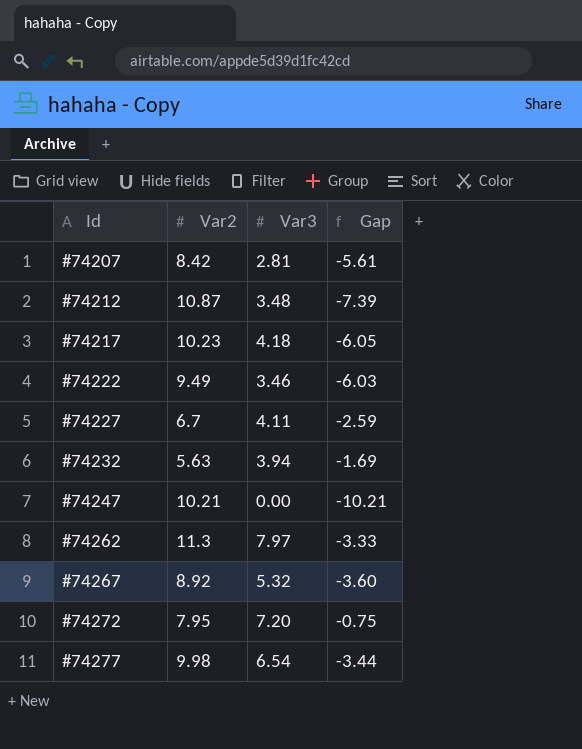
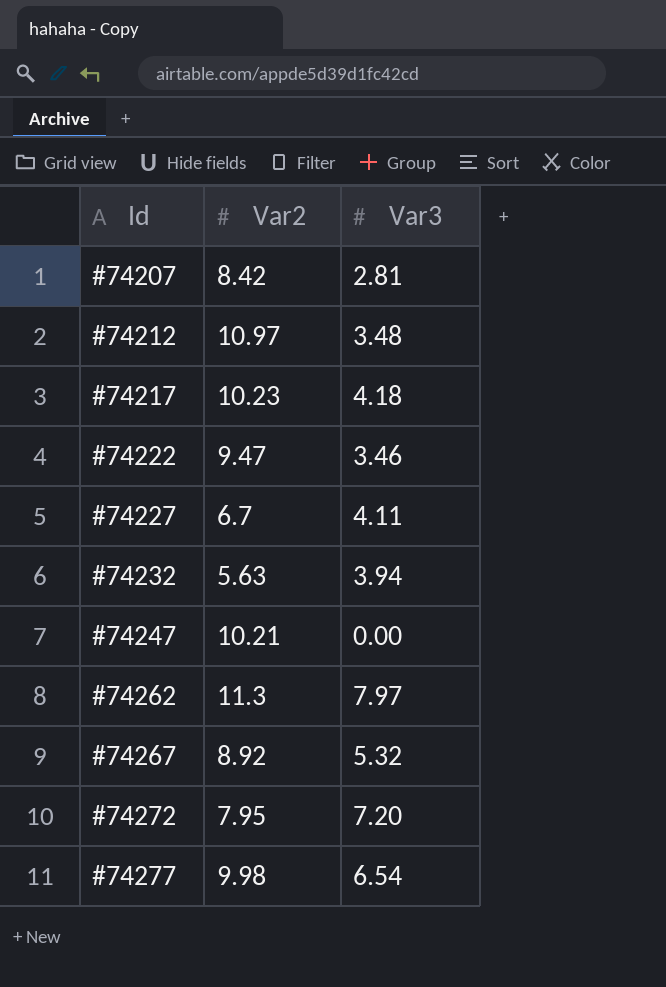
column Gap | formula: [Var3] - [Var2] -> none
#74212 | Var2: 10.87 -> 10.97
#74222 | Var2: 9.49 -> 9.47

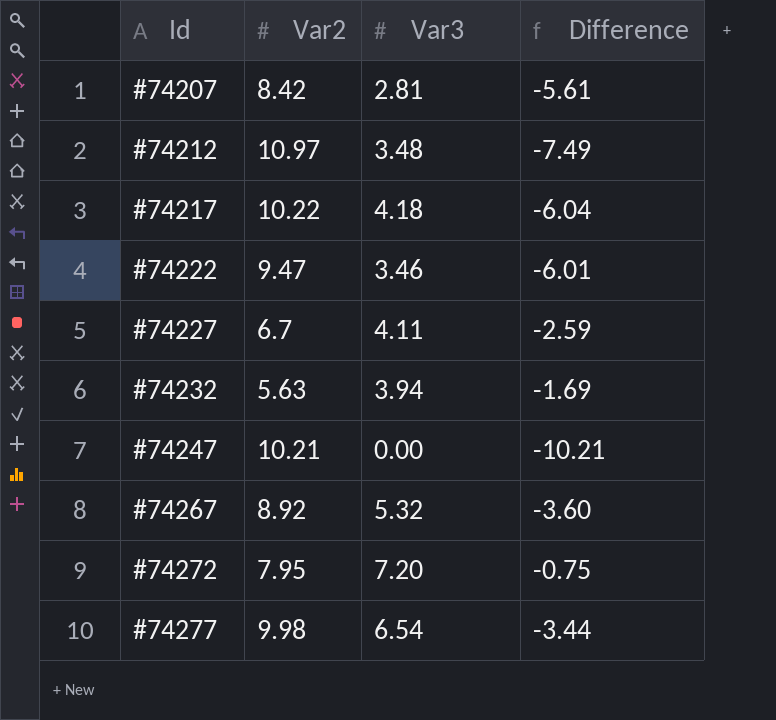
column Difference | formula: none -> [Var3] - [Var2]
row #74262: 11.3 | 7.97 -> none
#74217 | Var2: 10.23 -> 10.22

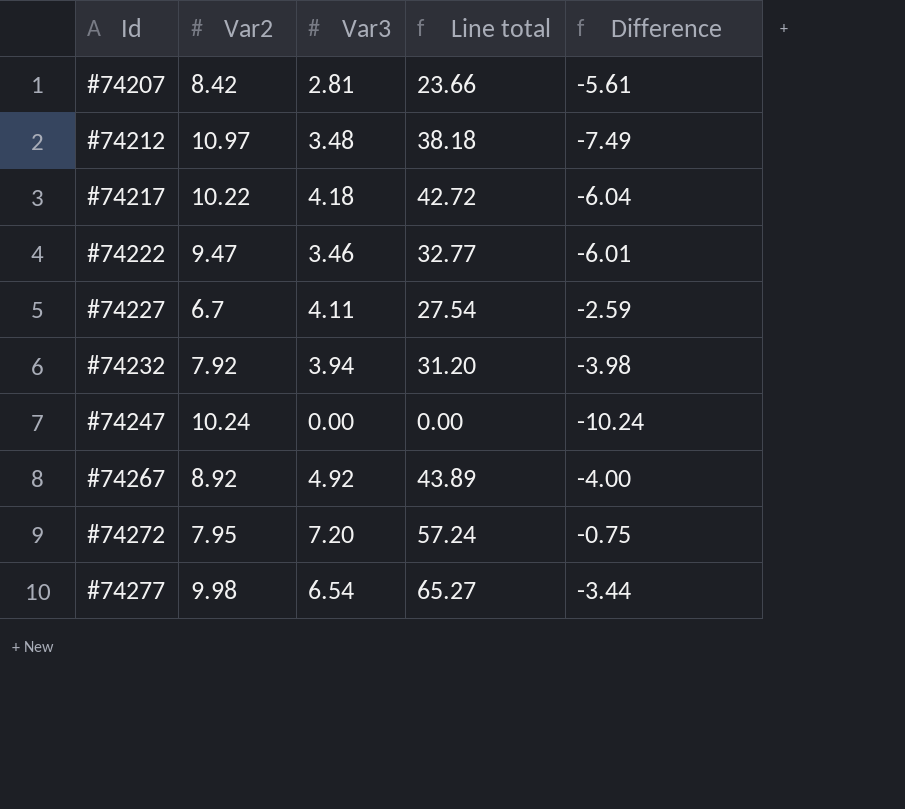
column Line total | formula: none -> [Var2] * [Var3]
#74232 | Var2: 5.63 -> 7.92
#74232 | Difference: -1.69 -> -3.98
#74247 | Var2: 10.21 -> 10.24
#74247 | Difference: -10.21 -> -10.24
#74267 | Var3: 5.32 -> 4.92
#74267 | Difference: -3.60 -> -4.00

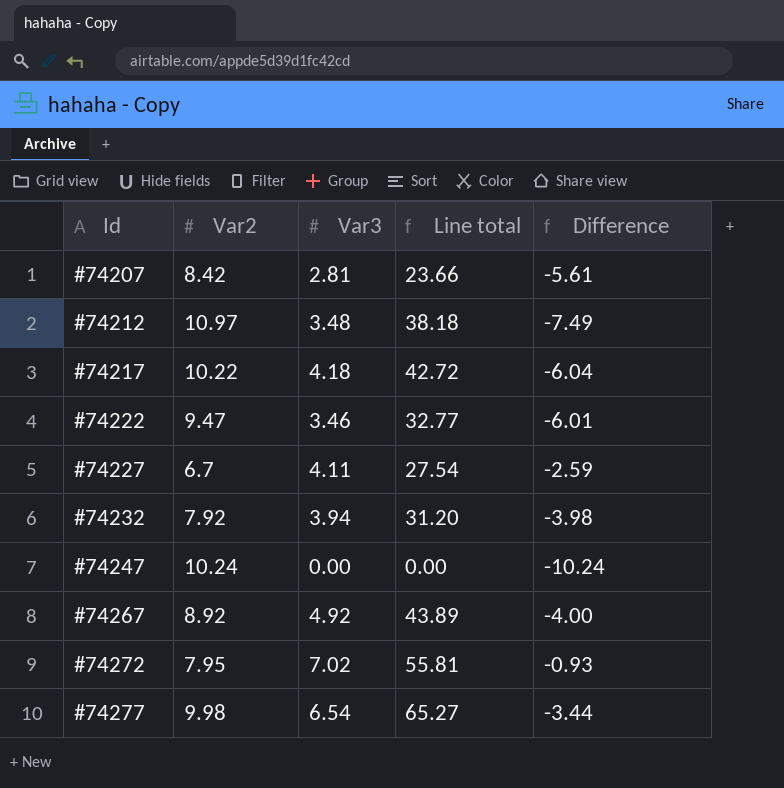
#74272 | Var3: 7.20 -> 7.02
#74272 | Line total: 57.24 -> 55.81
#74272 | Difference: -0.75 -> -0.93

